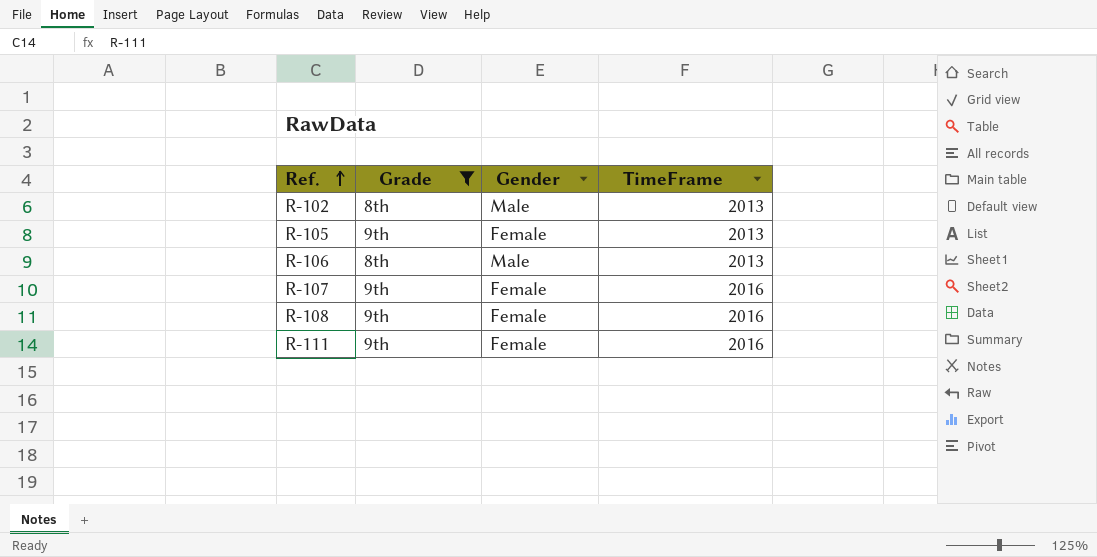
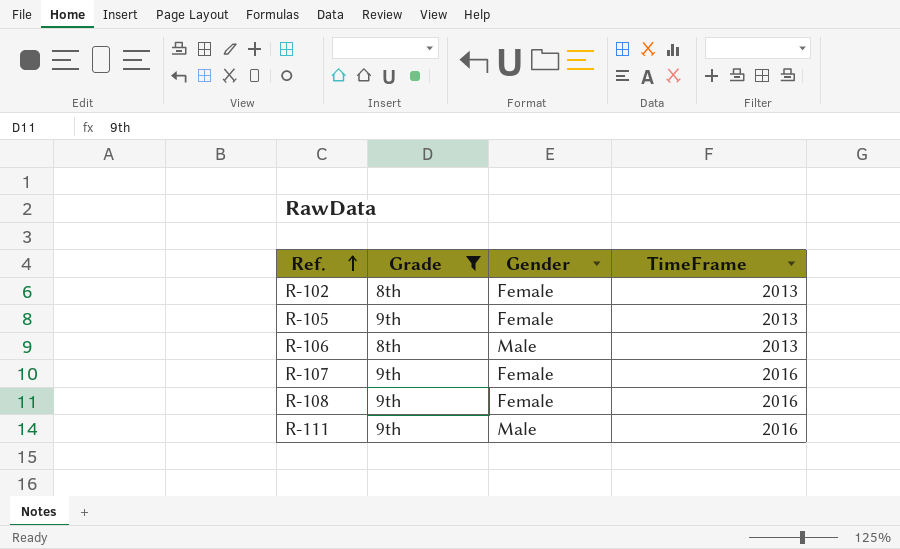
R-102 | Gender: Male -> Female
R-111 | Gender: Female -> Male

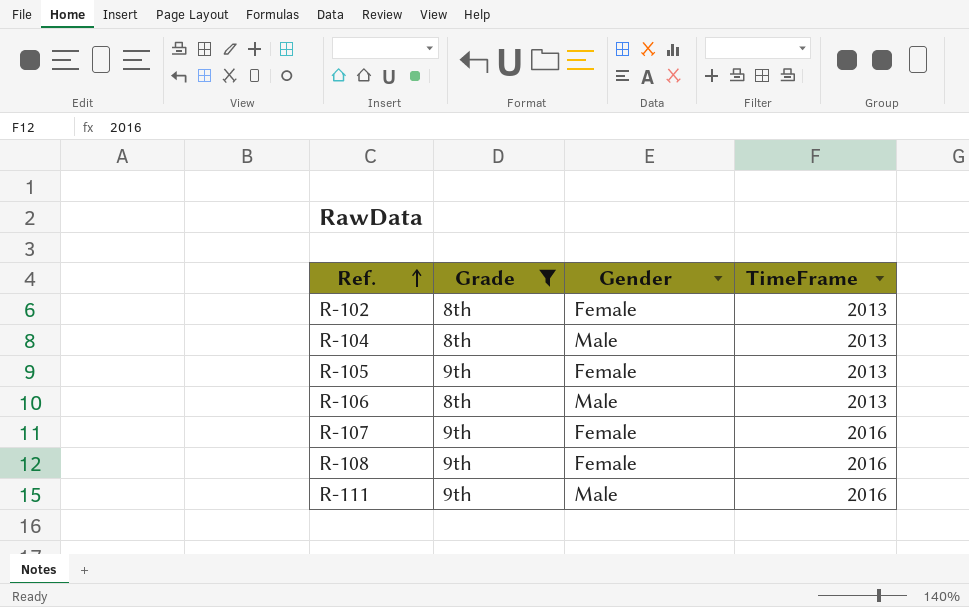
row R-104: none -> 8th | Male | 2013

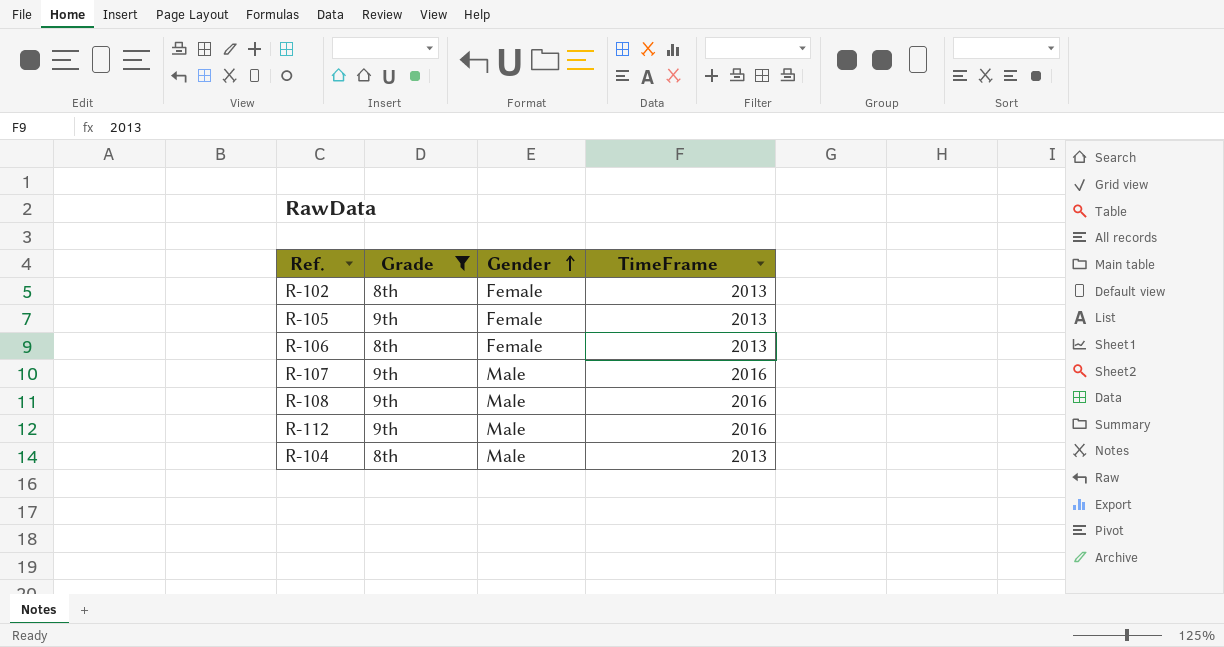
row order: Ref. ascending -> Gender ascending
row R-111: 9th | Male | 2016 -> none
R-106 | Gender: Male -> Female
R-107 | Gender: Female -> Male
R-108 | Gender: Female -> Male
row R-112: none -> 9th | Male | 2016

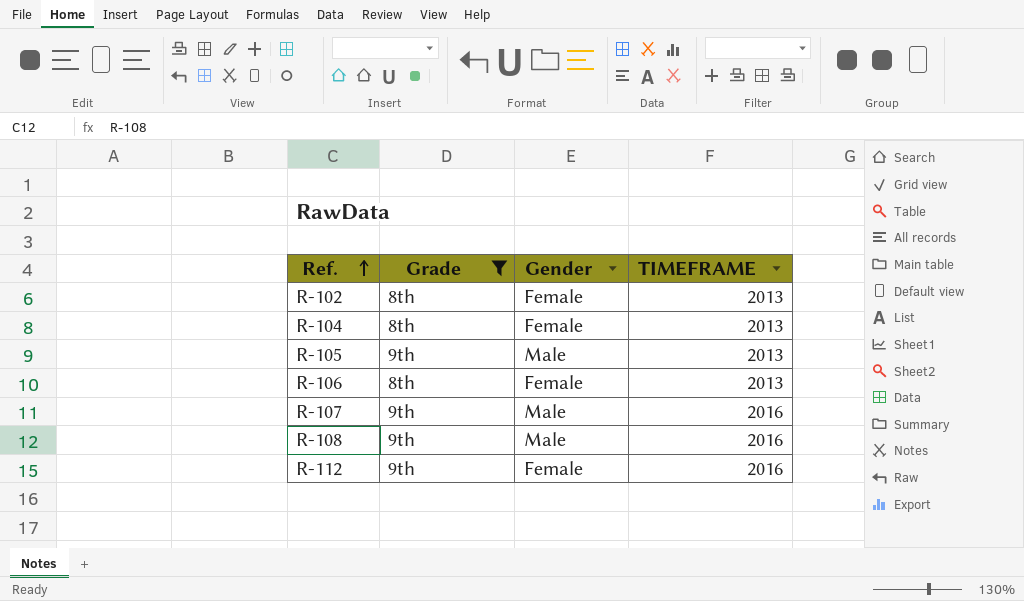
row order: Gender ascending -> Ref. ascending
column name: TimeFrame -> TIMEFRAME
R-104 | Gender: Male -> Female
R-105 | Gender: Female -> Male
R-112 | Gender: Male -> Female

